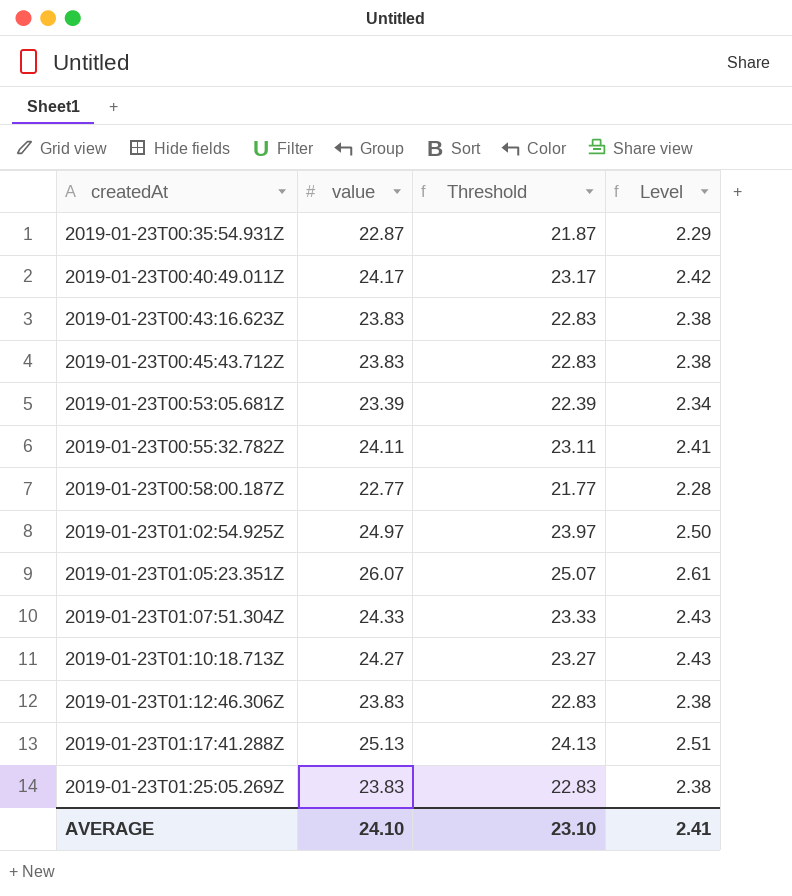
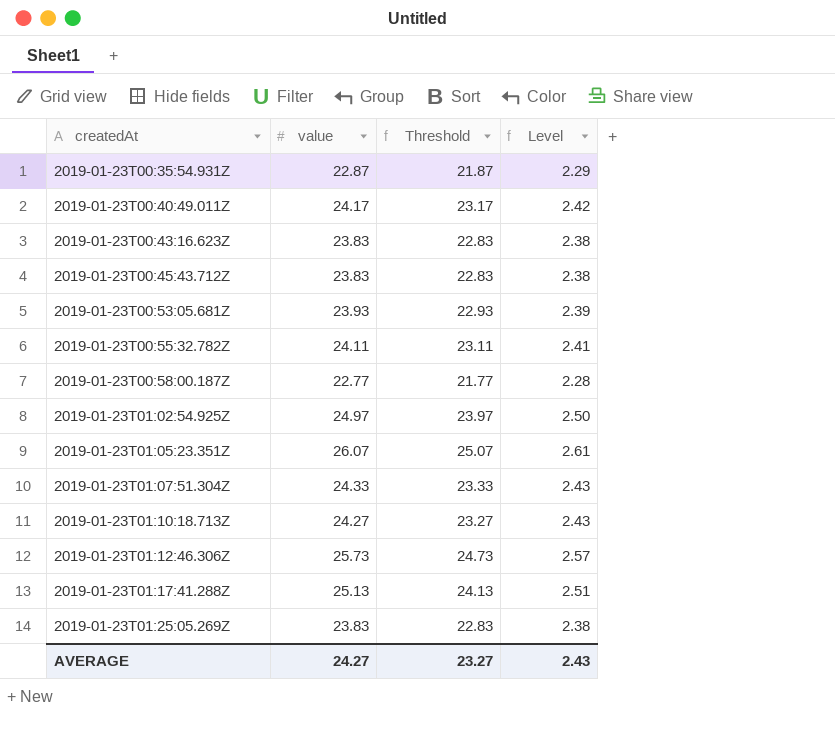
2019-01-23T00:53:05.681Z | value: 23.39 -> 23.93
2019-01-23T00:53:05.681Z | Threshold: 22.39 -> 22.93
2019-01-23T00:53:05.681Z | Level: 2.34 -> 2.39
2019-01-23T01:12:46.306Z | value: 23.83 -> 25.73
2019-01-23T01:12:46.306Z | Threshold: 22.83 -> 24.73
2019-01-23T01:12:46.306Z | Level: 2.38 -> 2.57
AVERAGE | value: 24.10 -> 24.27
AVERAGE | Threshold: 23.10 -> 23.27
AVERAGE | Level: 2.41 -> 2.43

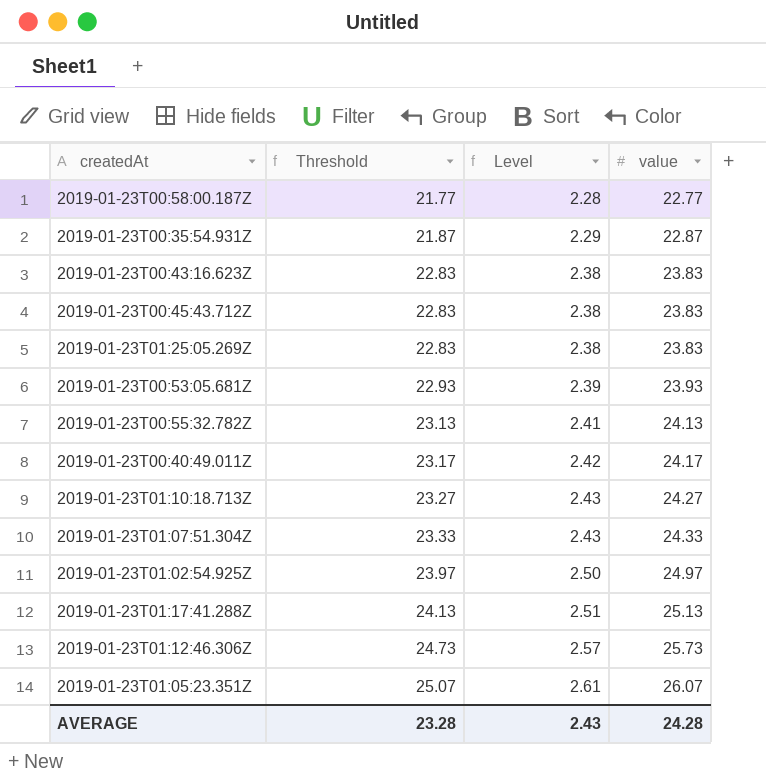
row order: createdAt ascending -> Threshold ascending
column value | position: 2 -> 4
2019-01-23T00:55:32.782Z | Threshold: 23.11 -> 23.13
2019-01-23T00:55:32.782Z | value: 24.11 -> 24.13
AVERAGE | Threshold: 23.27 -> 23.28
AVERAGE | value: 24.27 -> 24.28

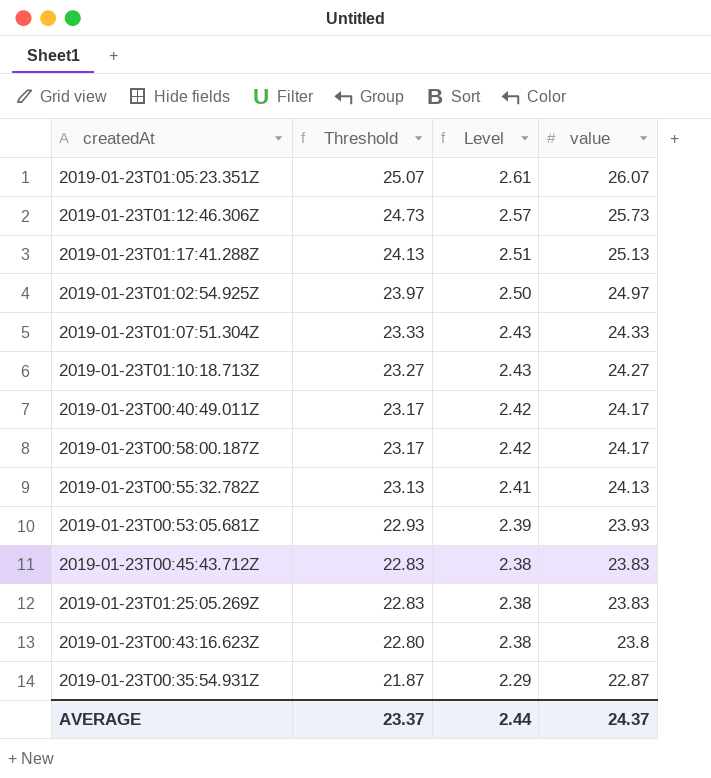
row order: Threshold ascending -> Threshold descending
2019-01-23T00:58:00.187Z | Threshold: 21.77 -> 23.17
2019-01-23T00:58:00.187Z | Level: 2.28 -> 2.42
2019-01-23T00:58:00.187Z | value: 22.77 -> 24.17
2019-01-23T00:43:16.623Z | Threshold: 22.83 -> 22.80
2019-01-23T00:43:16.623Z | value: 23.83 -> 23.8
AVERAGE | Threshold: 23.28 -> 23.37
AVERAGE | Level: 2.43 -> 2.44
AVERAGE | value: 24.28 -> 24.37

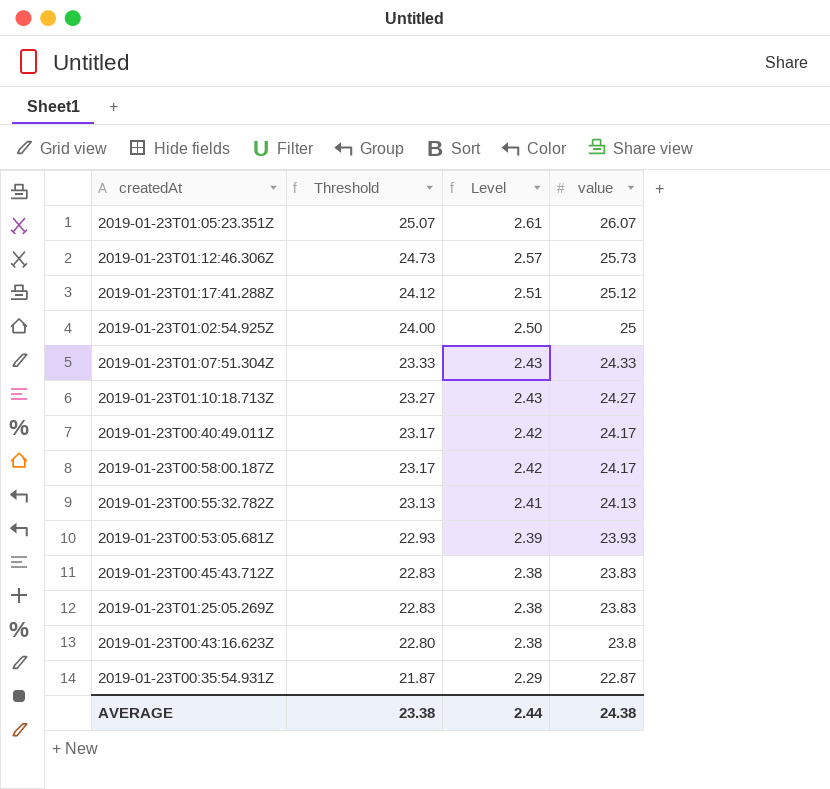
2019-01-23T01:17:41.288Z | Threshold: 24.13 -> 24.12
2019-01-23T01:17:41.288Z | value: 25.13 -> 25.12
2019-01-23T01:02:54.925Z | Threshold: 23.97 -> 24.00
2019-01-23T01:02:54.925Z | value: 24.97 -> 25
AVERAGE | Threshold: 23.37 -> 23.38
AVERAGE | value: 24.37 -> 24.38

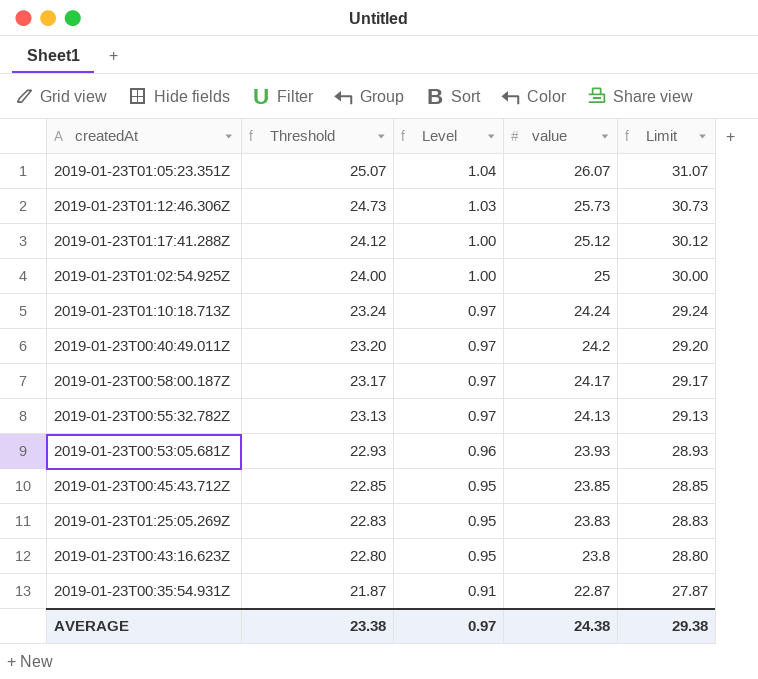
column Level | formula: [value] * 0.1 -> [value] * 0.04
column Limit | formula: none -> [value] + 5
row 2019-01-23T01:07:51.304Z: 23.33 | 2.43 | 24.33 -> none
2019-01-23T01:10:18.713Z | Threshold: 23.27 -> 23.24
2019-01-23T01:10:18.713Z | value: 24.27 -> 24.24
2019-01-23T00:40:49.011Z | Threshold: 23.17 -> 23.20
2019-01-23T00:40:49.011Z | value: 24.17 -> 24.2
2019-01-23T00:45:43.712Z | Threshold: 22.83 -> 22.85
2019-01-23T00:45:43.712Z | value: 23.83 -> 23.85
AVERAGE | Level: 2.44 -> 0.97

